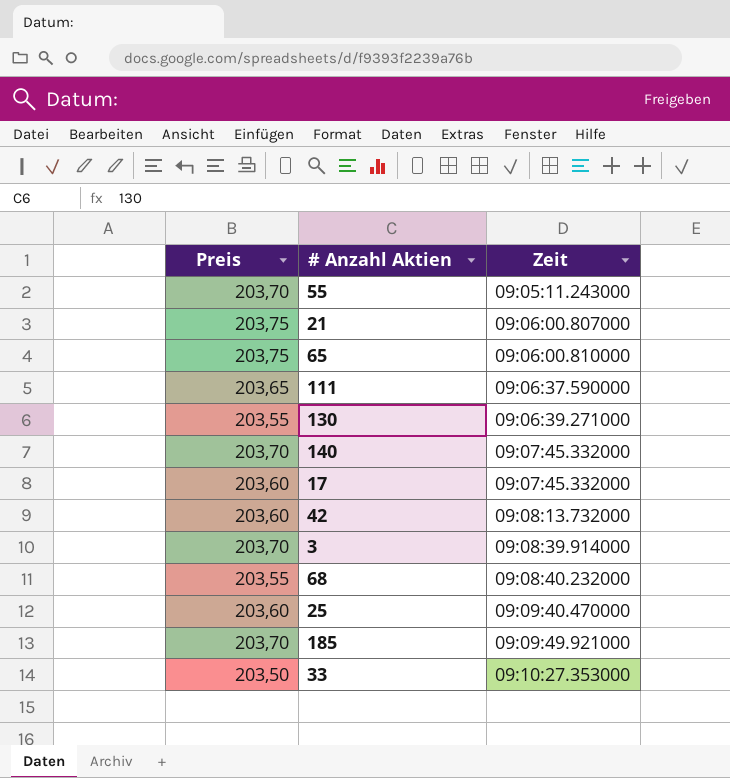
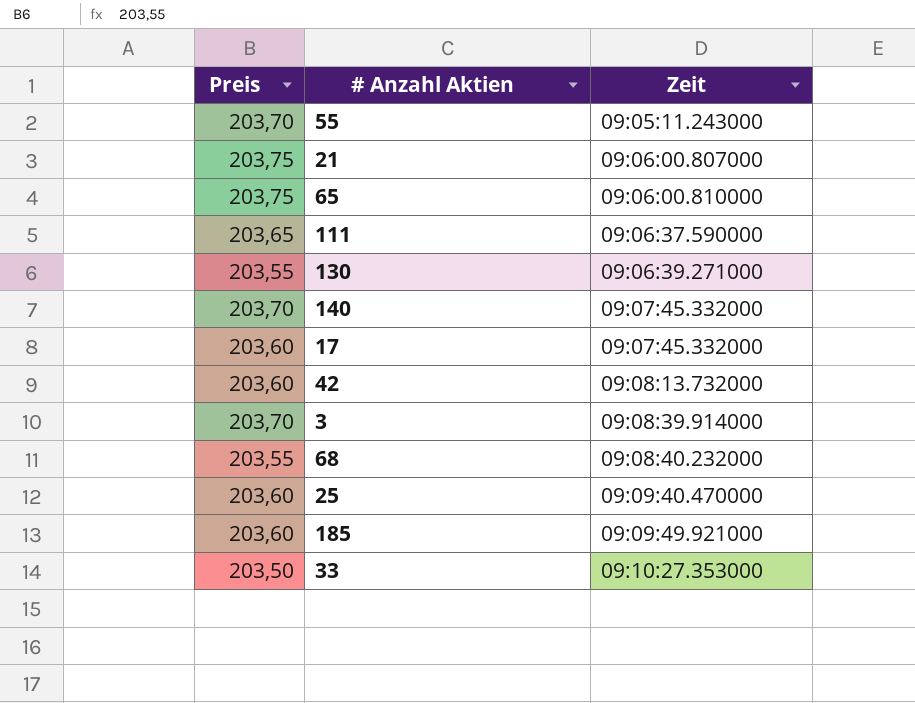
185 | Preis: 203,70 -> 203,60

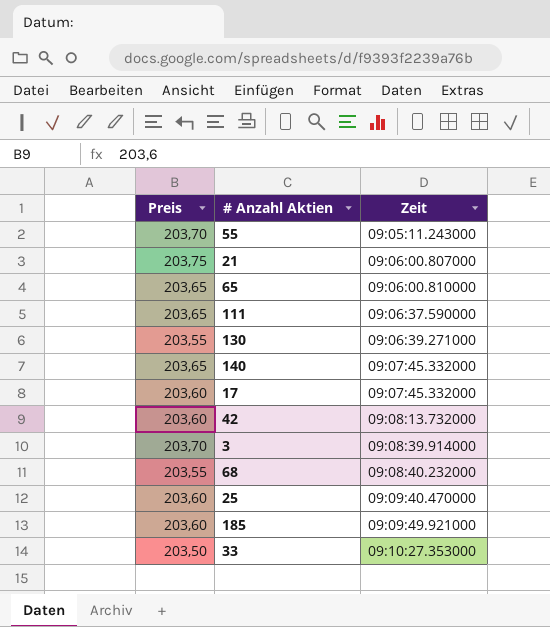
65 | Preis: 203,75 -> 203,65
140 | Preis: 203,70 -> 203,65

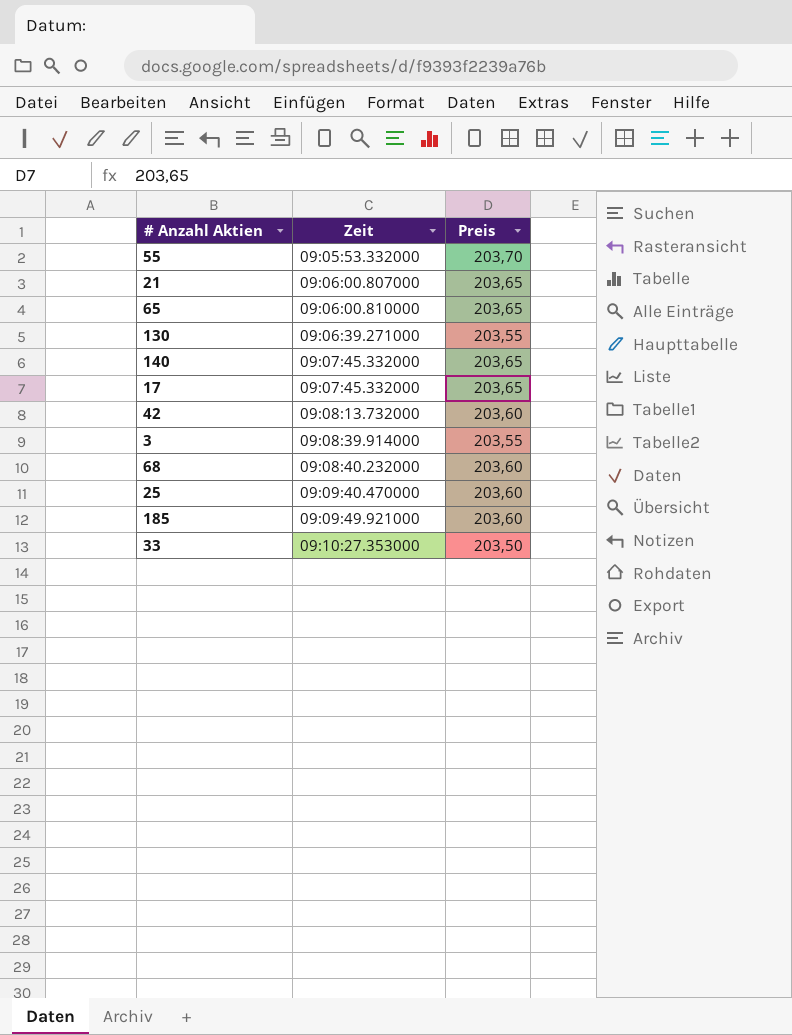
column Preis | position: 1 -> 3
row 111: 203,65 | 09:06:37.590000 -> none
55 | Zeit: 09:05:11.243000 -> 09:05:53.332000
21 | Preis: 203,75 -> 203,65
17 | Preis: 203,60 -> 203,65
3 | Preis: 203,70 -> 203,55
68 | Preis: 203,55 -> 203,60

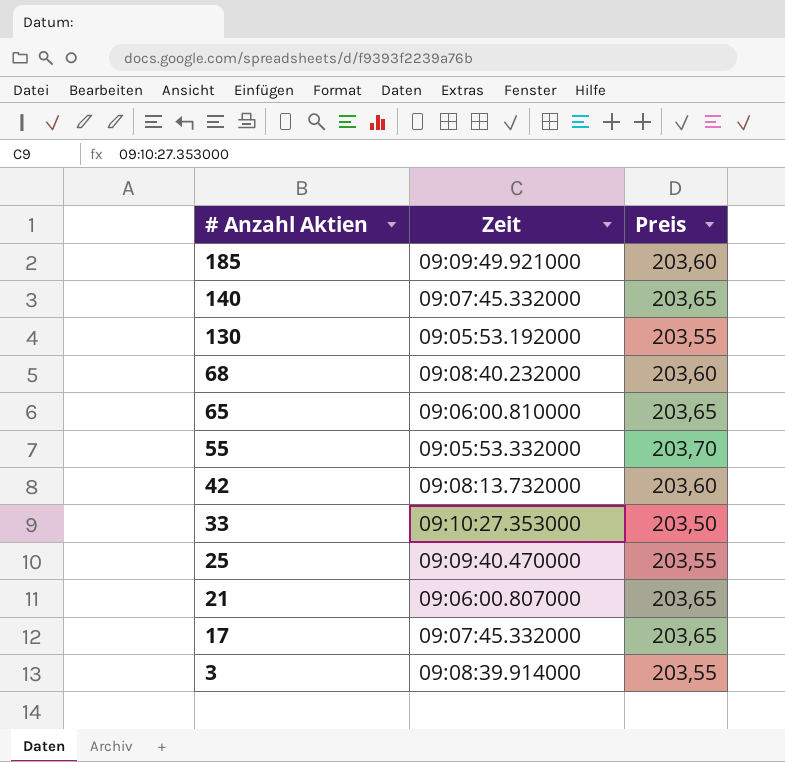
row order: Zeit ascending -> # Anzahl Aktien descending
130 | Zeit: 09:06:39.271000 -> 09:05:53.192000
25 | Preis: 203,60 -> 203,55

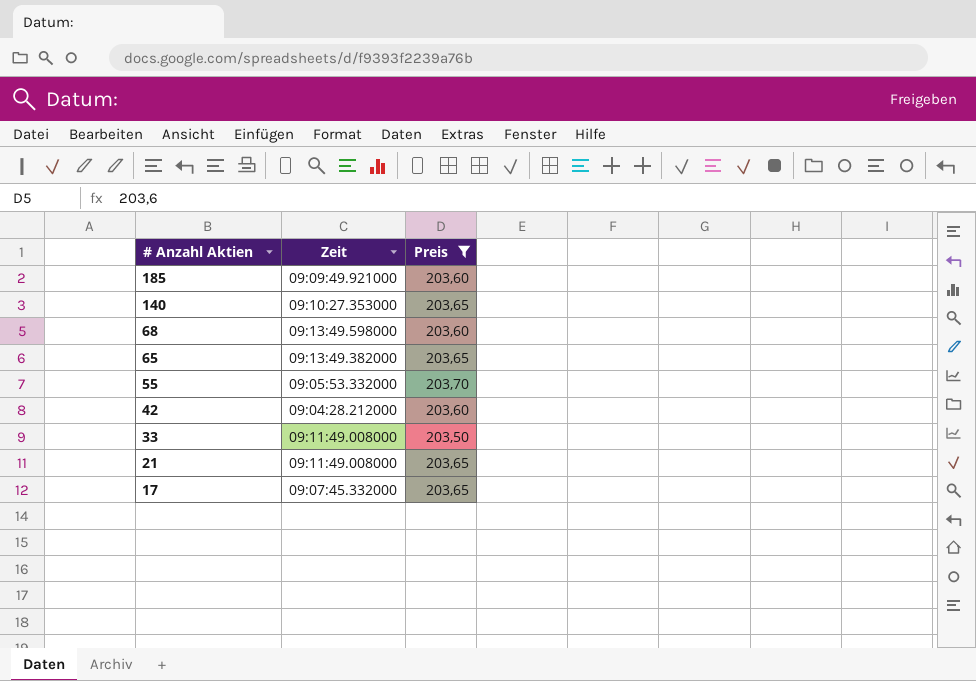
filter: none -> Preis != 203,55
140 | Zeit: 09:07:45.332000 -> 09:10:27.353000
68 | Zeit: 09:08:40.232000 -> 09:13:49.598000
65 | Zeit: 09:06:00.810000 -> 09:13:49.382000
42 | Zeit: 09:08:13.732000 -> 09:04:28.212000
33 | Zeit: 09:10:27.353000 -> 09:11:49.008000
21 | Zeit: 09:06:00.807000 -> 09:11:49.008000

